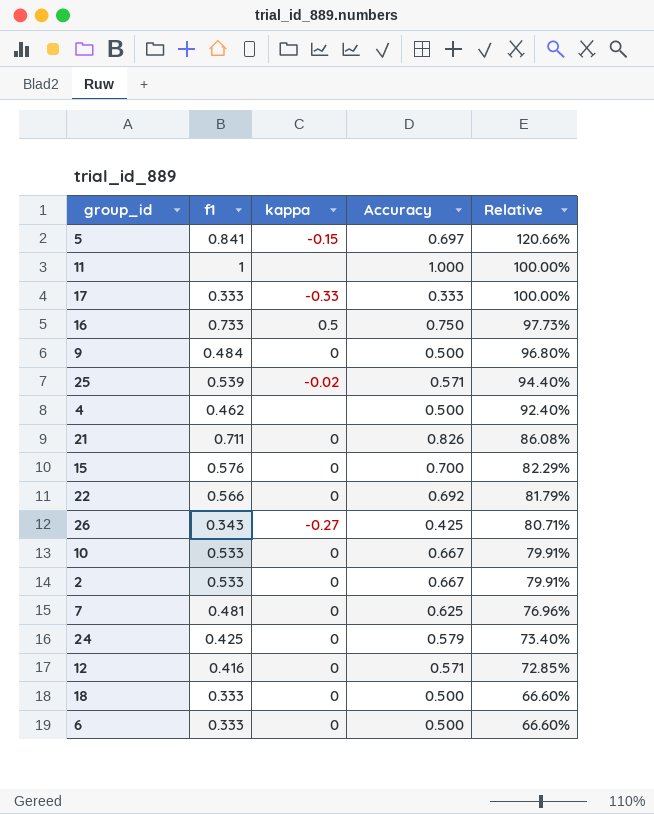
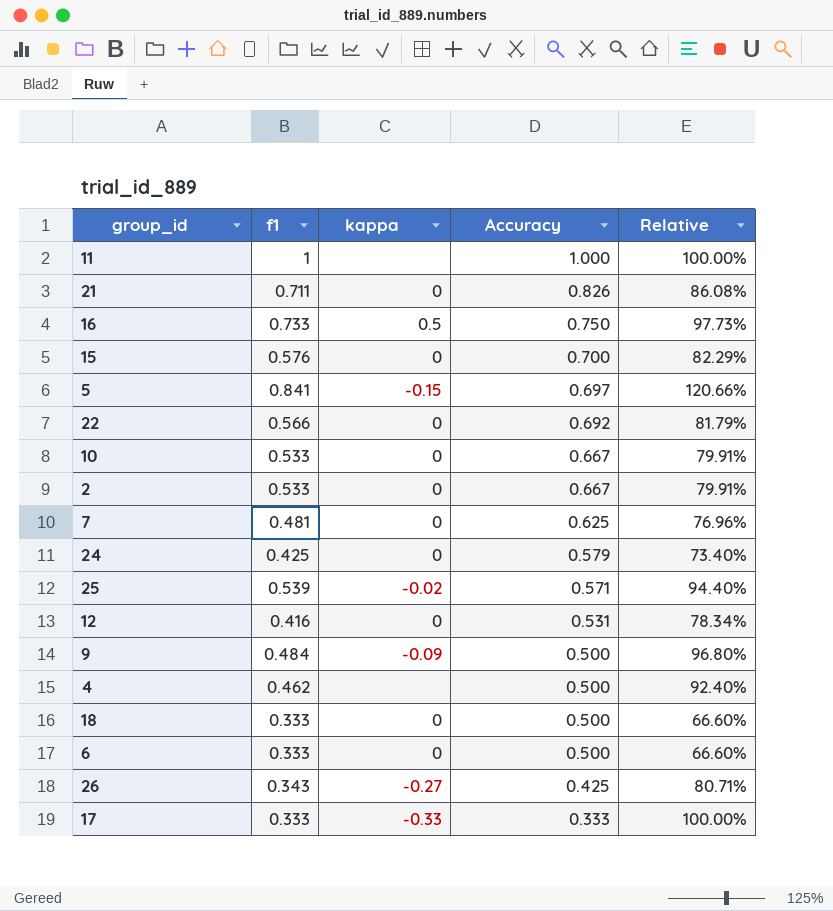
row order: Relative descending -> Accuracy descending
12 | Accuracy: 0.571 -> 0.531
12 | Relative: 72.85% -> 78.34%
9 | kappa: 0 -> -0.09

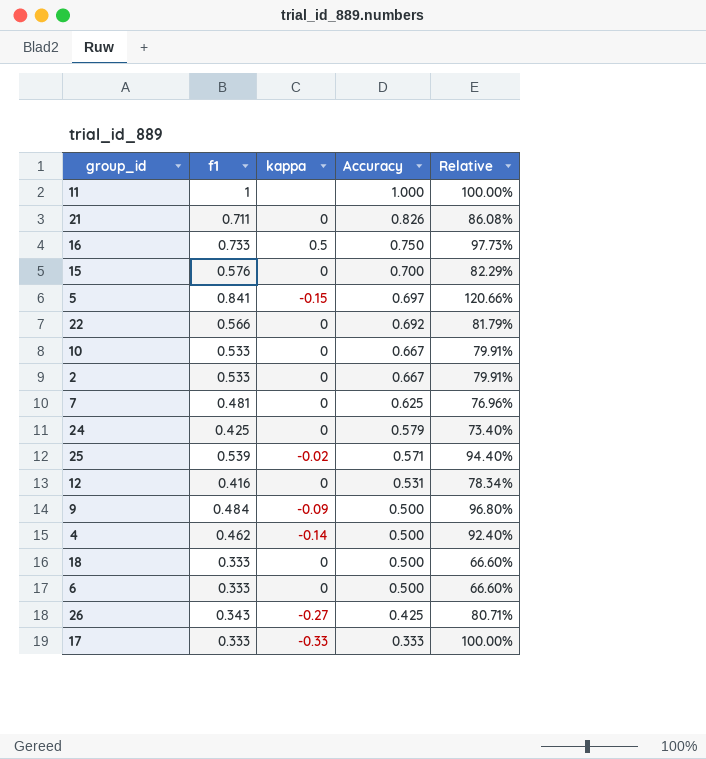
4 | kappa: none -> -0.14

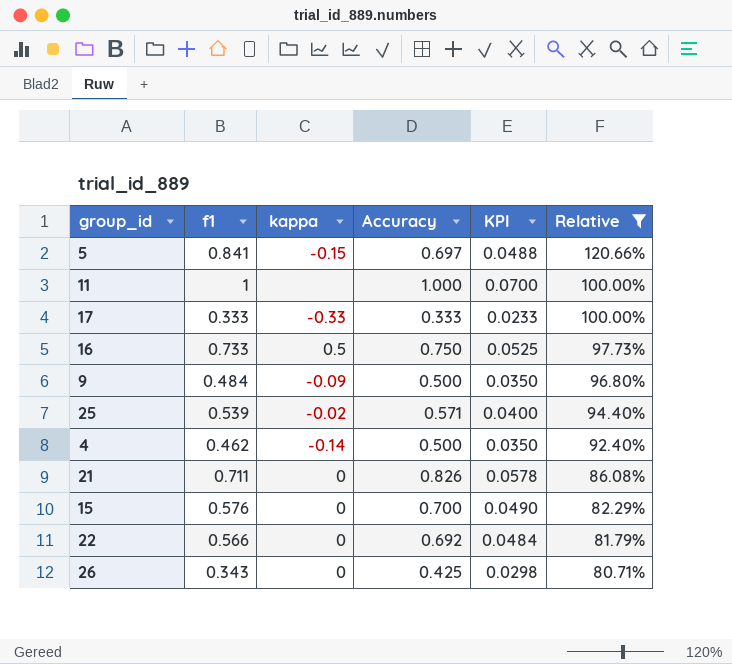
filter: none -> Relative >= 80.71%
row order: Accuracy descending -> Relative descending
column KPI | formula: none -> [Accuracy] * 0.07
26 | kappa: -0.27 -> 0

